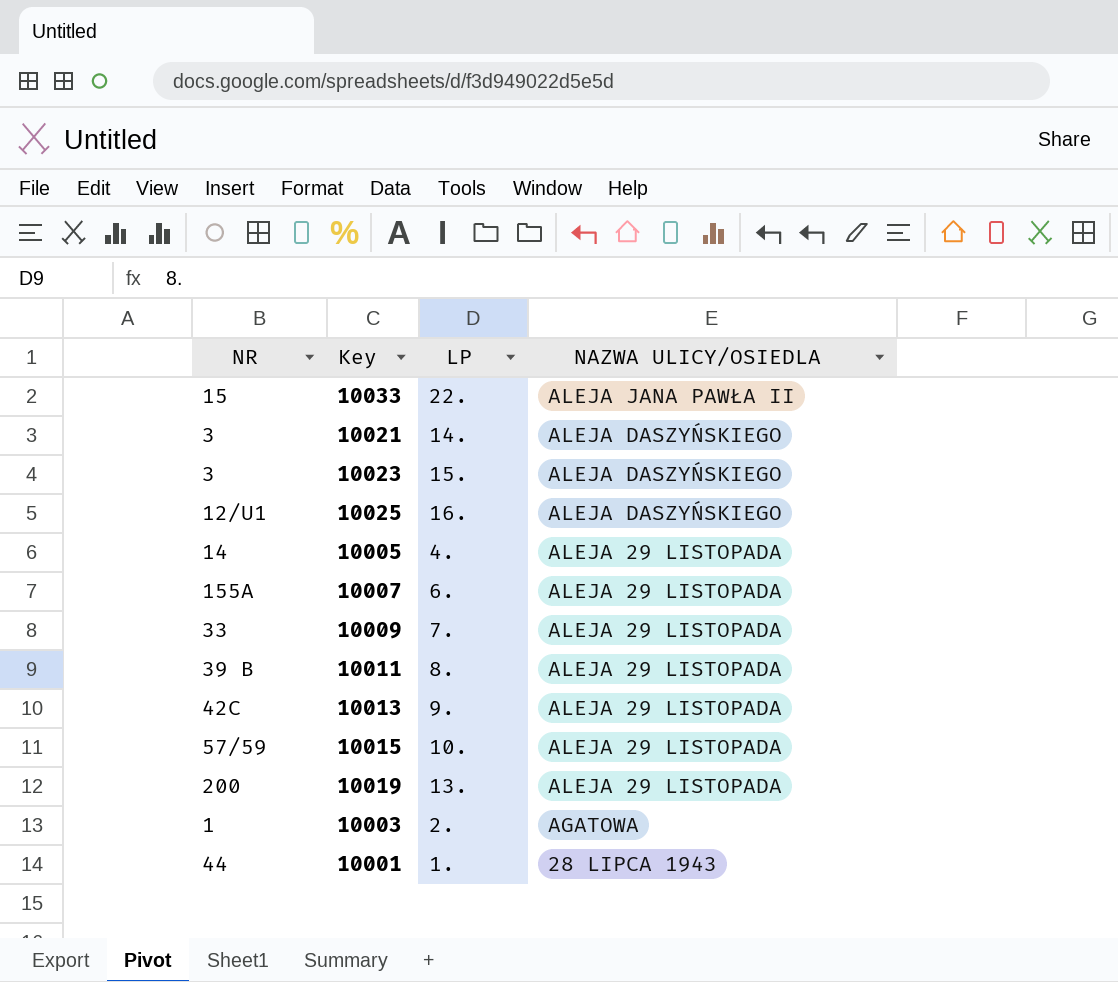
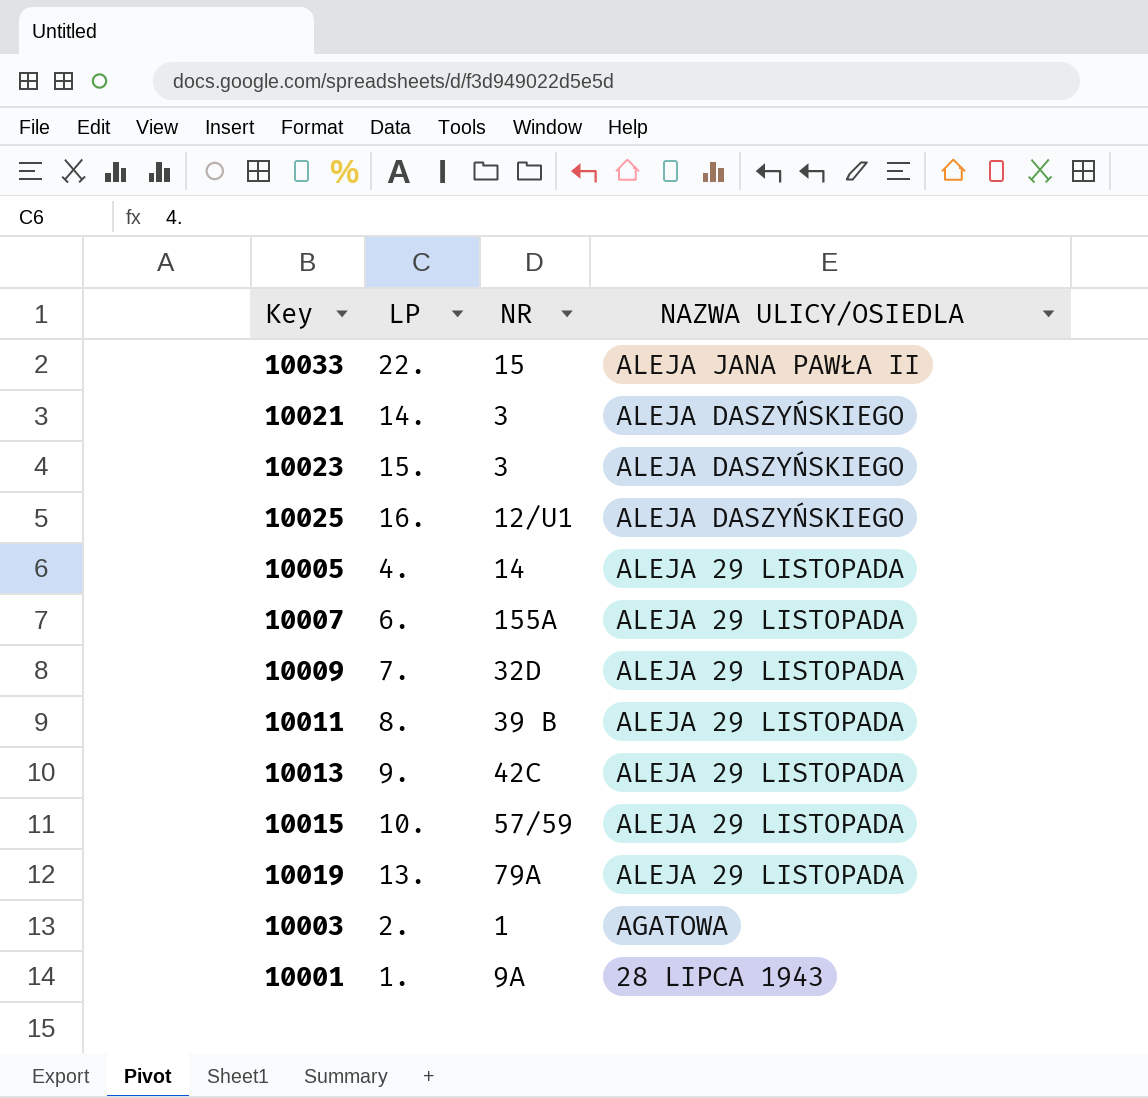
column NR | position: 1 -> 3
10009 | NR: 33 -> 32D
10019 | NR: 200 -> 79A
10001 | NR: 44 -> 9A

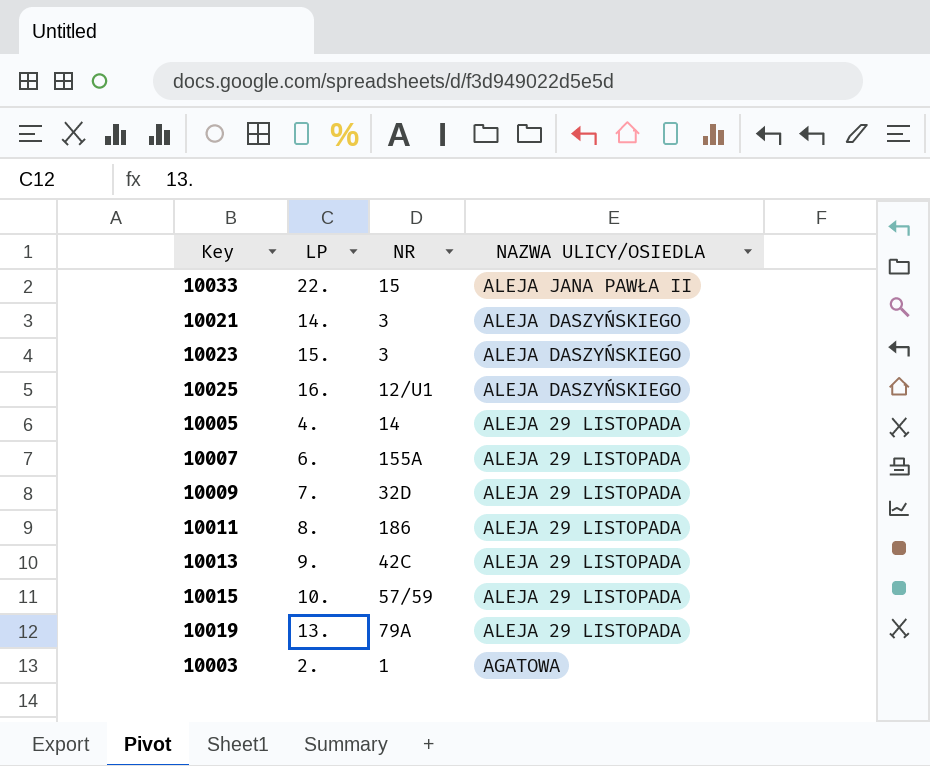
row 10001: 1. | 9A | 28 LIPCA 1943 -> none
10011 | NR: 39 B -> 186

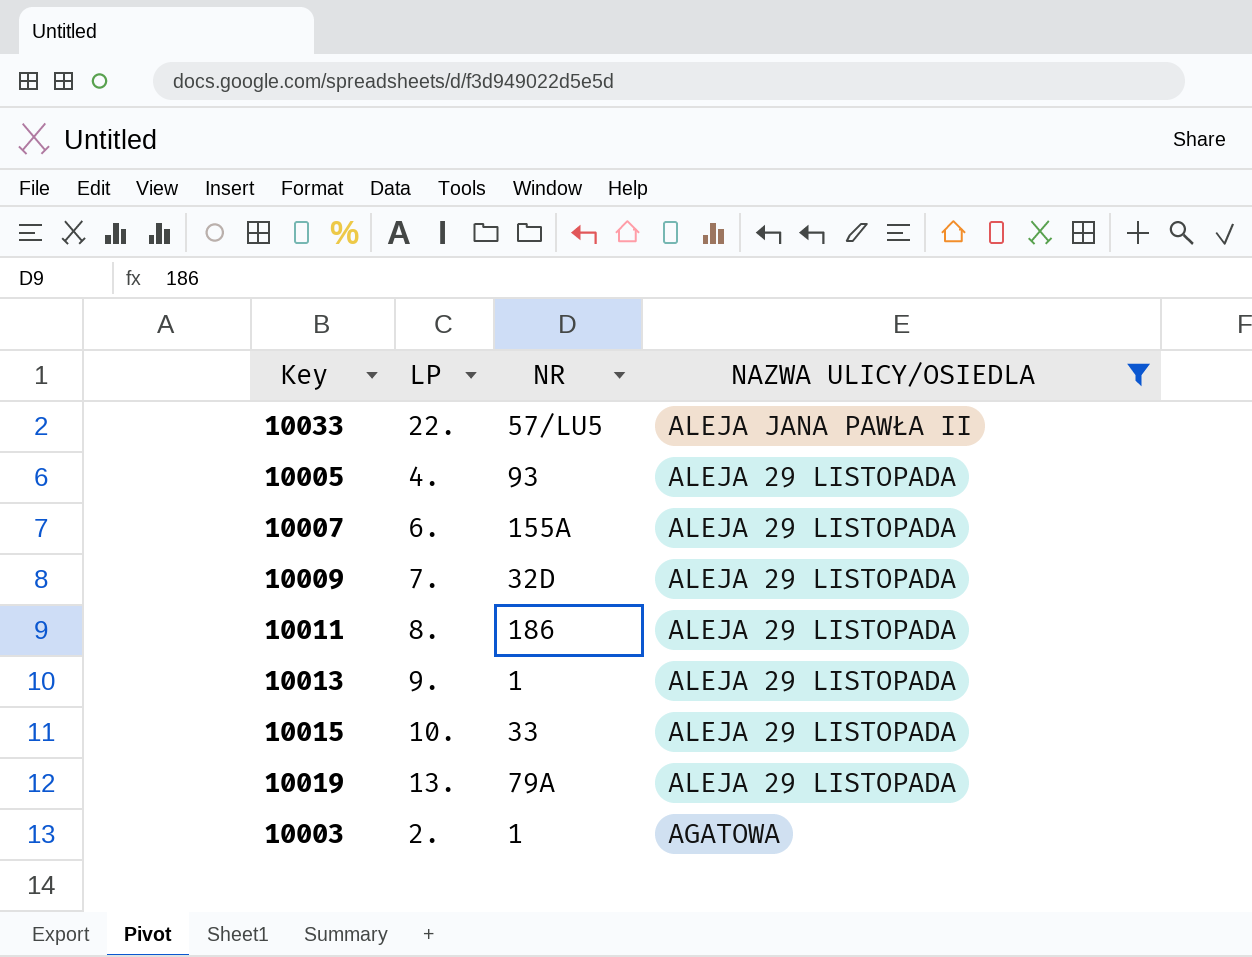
filter: none -> NAZWA ULICY/OSIEDLA != ALEJA DASZYŃSKIEGO
10033 | NR: 15 -> 57/LU5
10005 | NR: 14 -> 93
10013 | NR: 42C -> 1
10015 | NR: 57/59 -> 33

